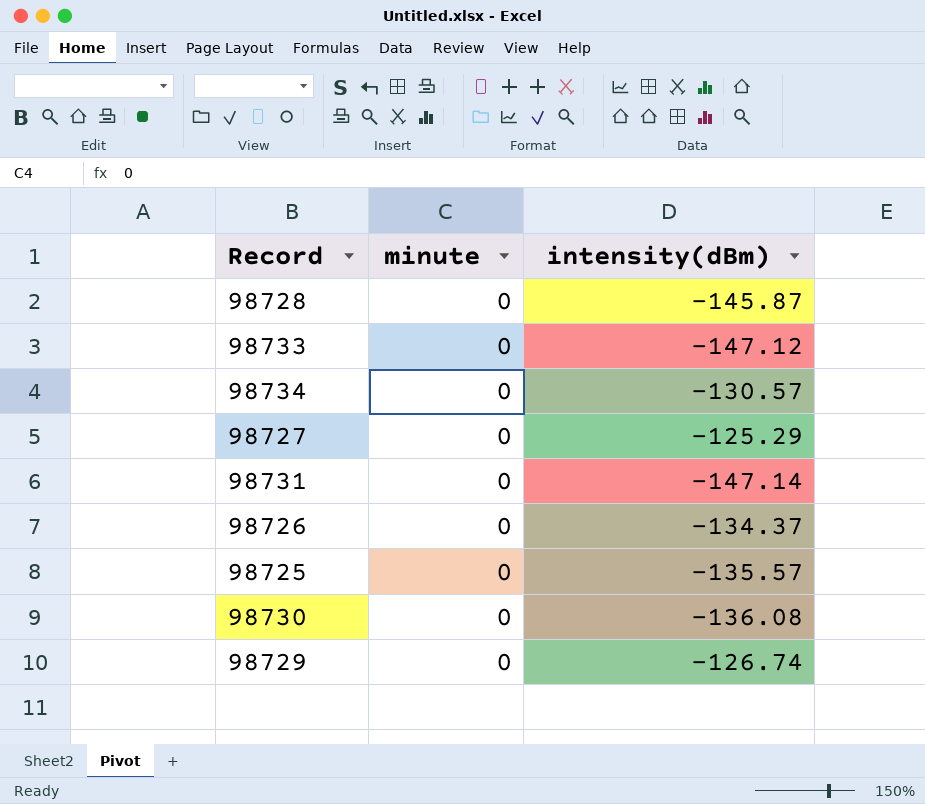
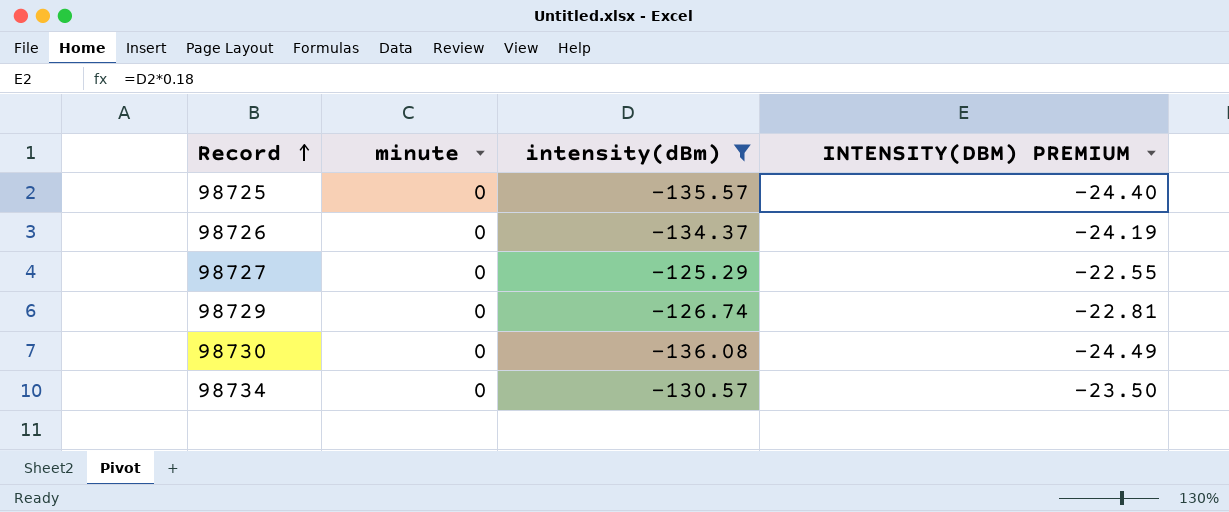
filter: none -> intensity(dBm) >= -136.08
row order: none -> Record ascending
column INTENSITY(DBM) PREMIUM | formula: none -> [intensity(dBm)] * 0.18

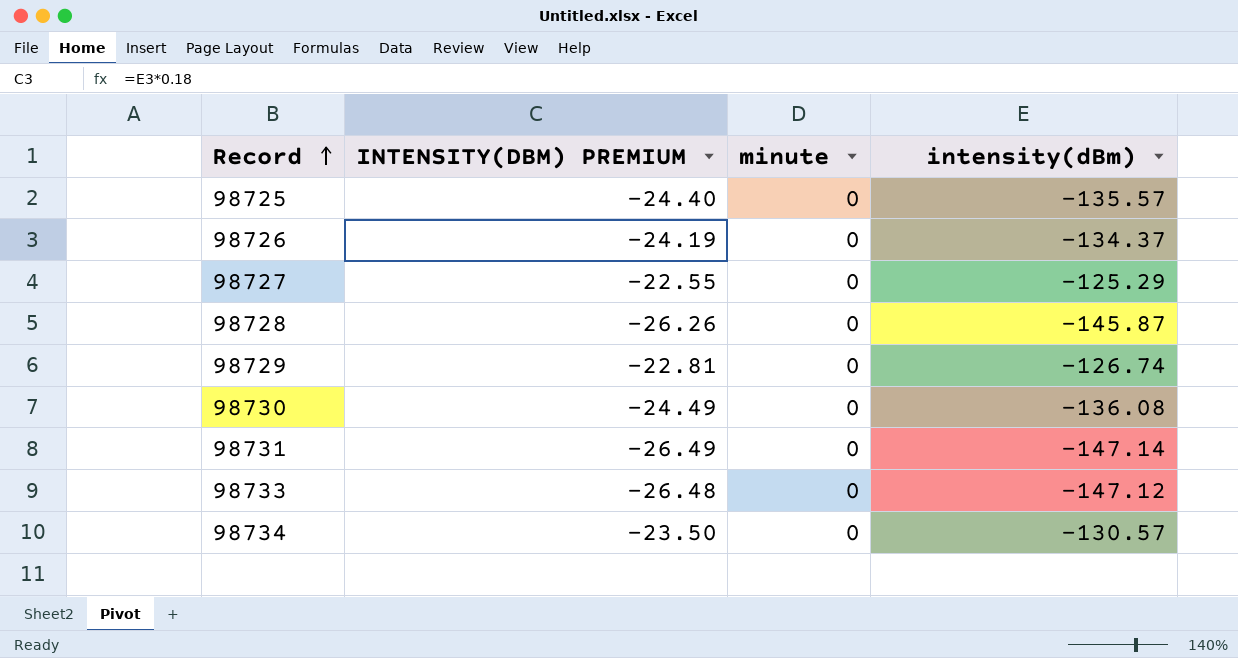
filter: intensity(dBm) >= -136.08 -> none
column INTENSITY(DBM) PREMIUM | position: 4 -> 2

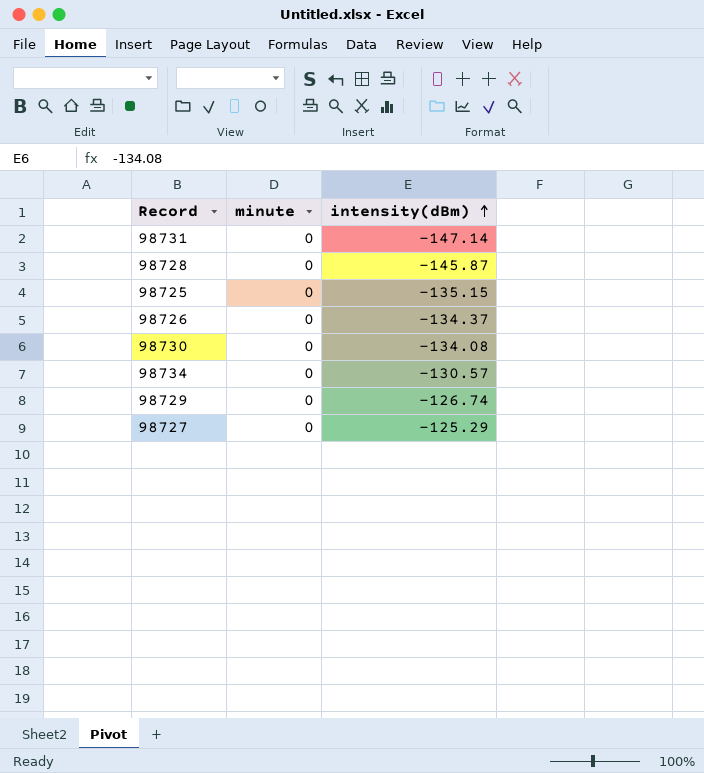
row order: Record ascending -> intensity(dBm) ascending
column INTENSITY(DBM) PREMIUM | formula: [intensity(dBm)] * 0.18 -> none
row 98733: -26.48 | 0 | -147.12 -> none
98725 | intensity(dBm): -135.57 -> -135.15
98730 | intensity(dBm): -136.08 -> -134.08

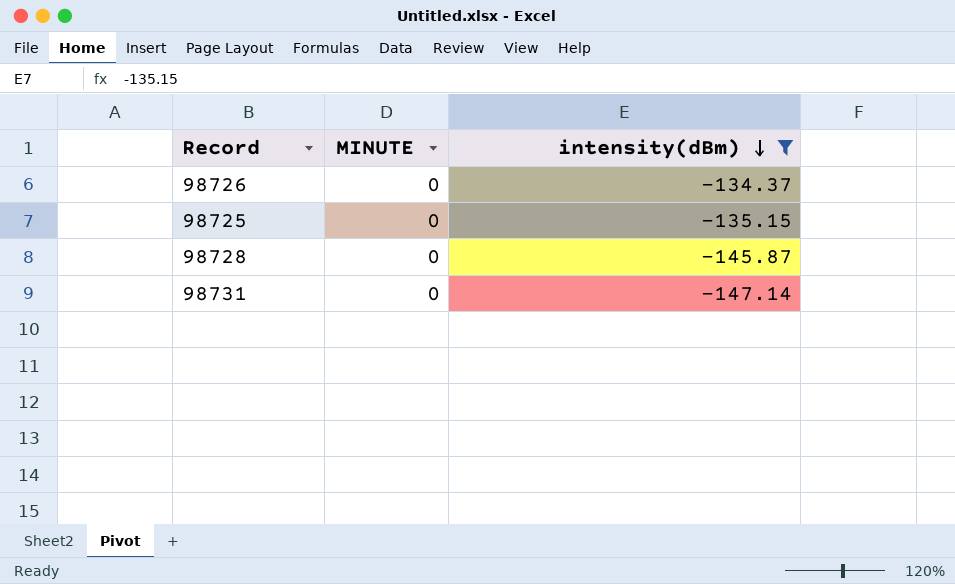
filter: none -> intensity(dBm) <= -134.37
row order: intensity(dBm) ascending -> intensity(dBm) descending
column name: minute -> MINUTE

